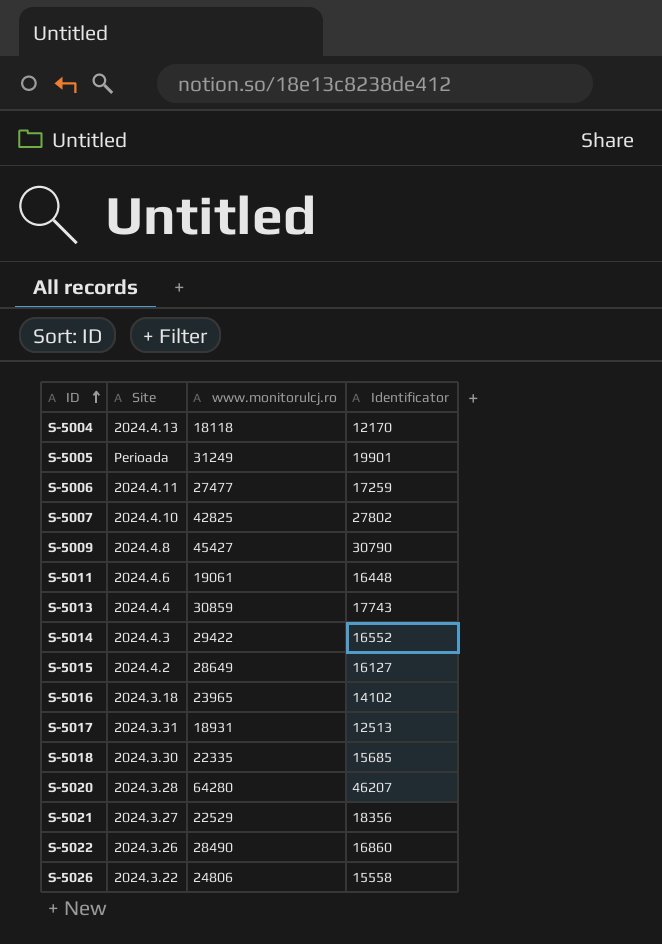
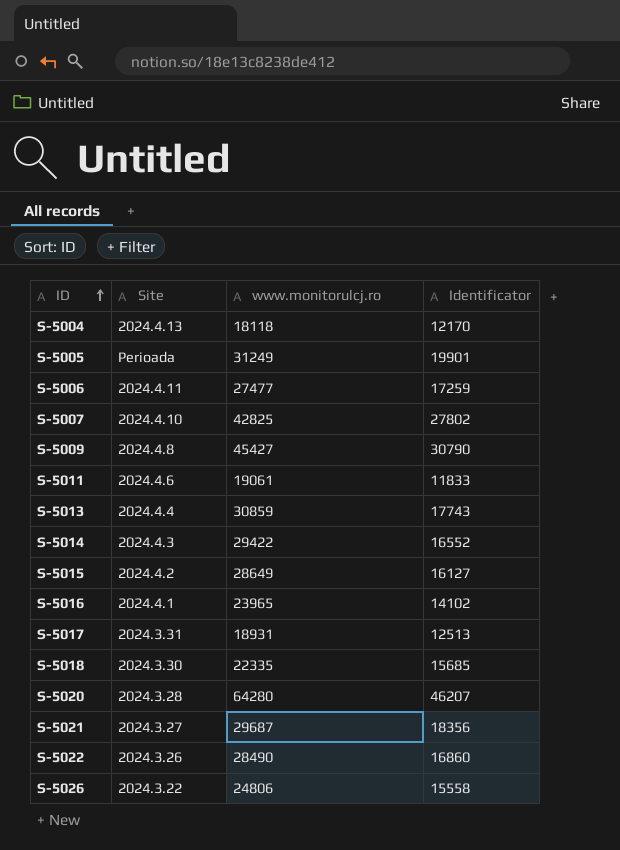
S-5011 | Identificator: 16448 -> 11833
S-5016 | Site: 2024.3.18 -> 2024.4.1
S-5021 | www.monitorulcj.ro: 22529 -> 29687

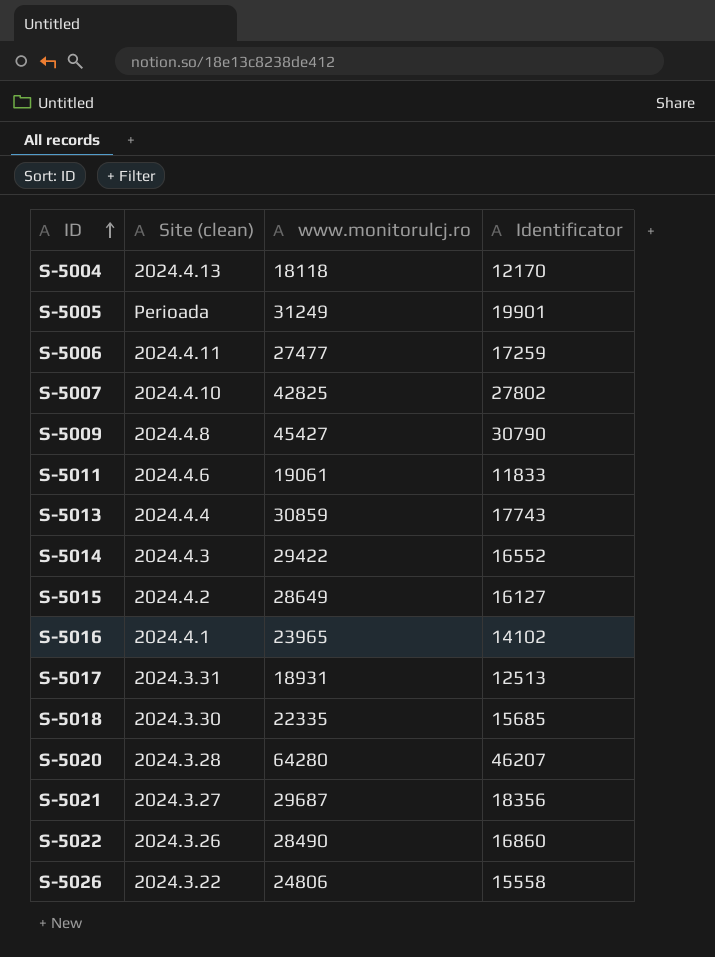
column name: Site -> Site (clean)

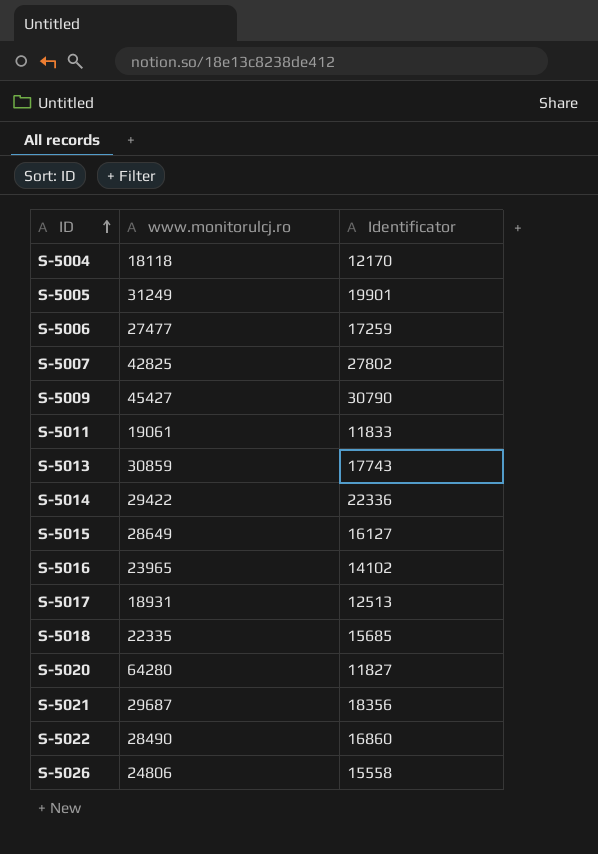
column Site (clean) | position: 2 -> none
S-5014 | Identificator: 16552 -> 22336
S-5020 | Identificator: 46207 -> 11827

